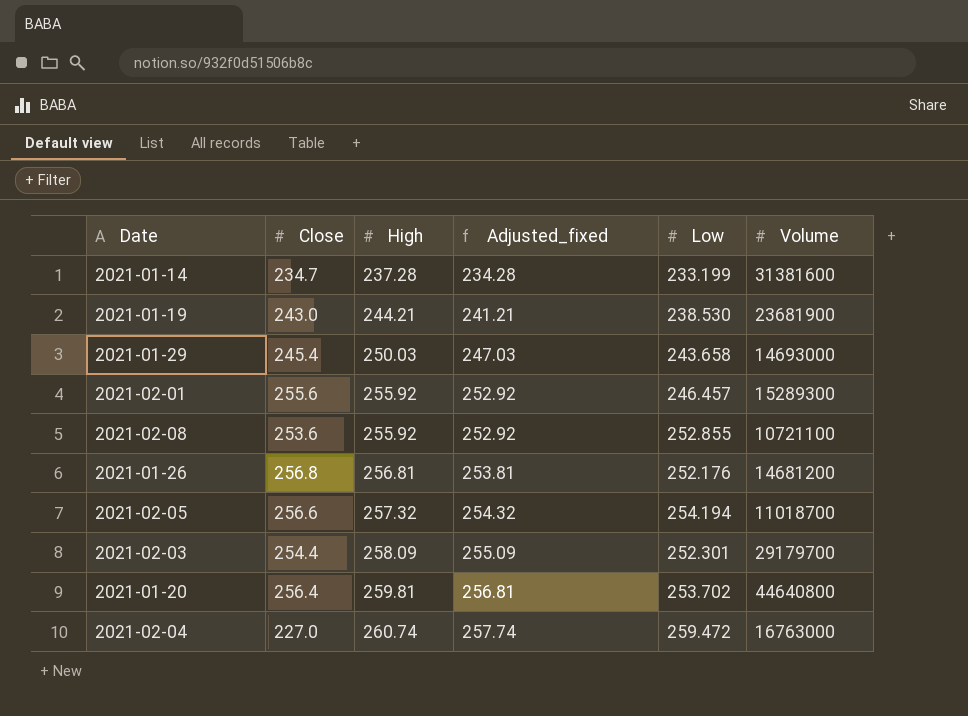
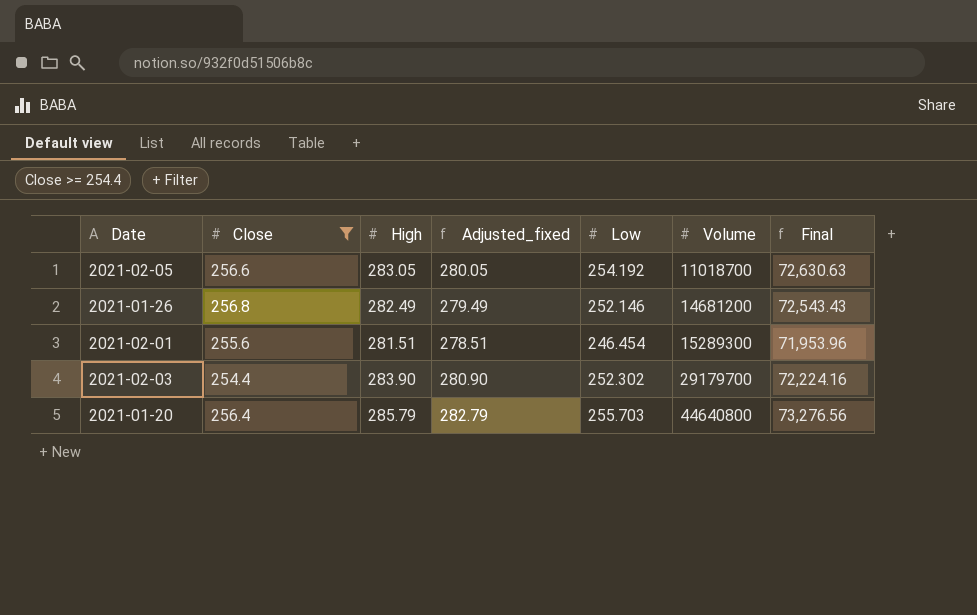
filter: none -> Close >= 254.4
row order: High ascending -> Volume ascending
column Final | formula: none -> [Close] * [High]
2021-02-05 | High: 257.32 -> 283.05
2021-02-05 | Adjusted_fixed: 254.32 -> 280.05
2021-02-05 | Low: 254.194 -> 254.192
2021-01-26 | High: 256.81 -> 282.49
2021-01-26 | Adjusted_fixed: 253.81 -> 279.49
2021-01-26 | Low: 252.176 -> 252.146
2021-02-01 | High: 255.92 -> 281.51
2021-02-01 | Adjusted_fixed: 252.92 -> 278.51
2021-02-01 | Low: 246.457 -> 246.454
2021-02-03 | High: 258.09 -> 283.90
2021-02-03 | Adjusted_fixed: 255.09 -> 280.90
2021-02-03 | Low: 252.301 -> 252.302
2021-01-20 | High: 259.81 -> 285.79
2021-01-20 | Adjusted_fixed: 256.81 -> 282.79
2021-01-20 | Low: 253.702 -> 255.703

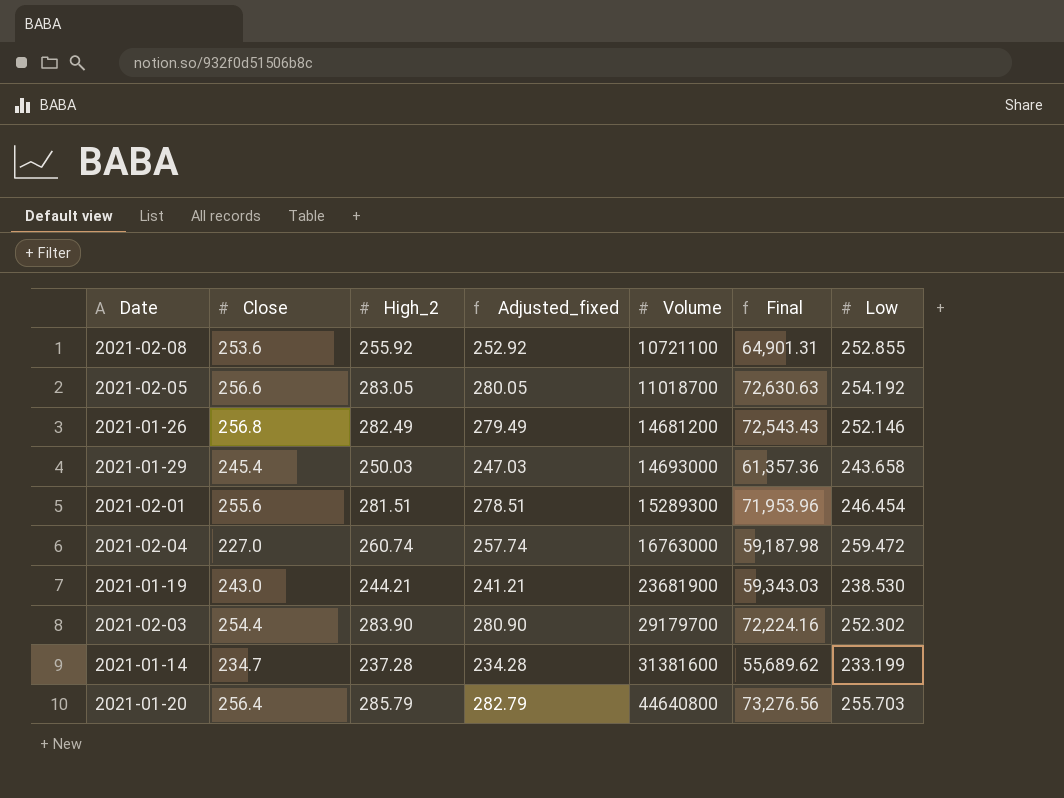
filter: Close >= 254.4 -> none
column name: High -> High_2
column Low | position: 5 -> 7

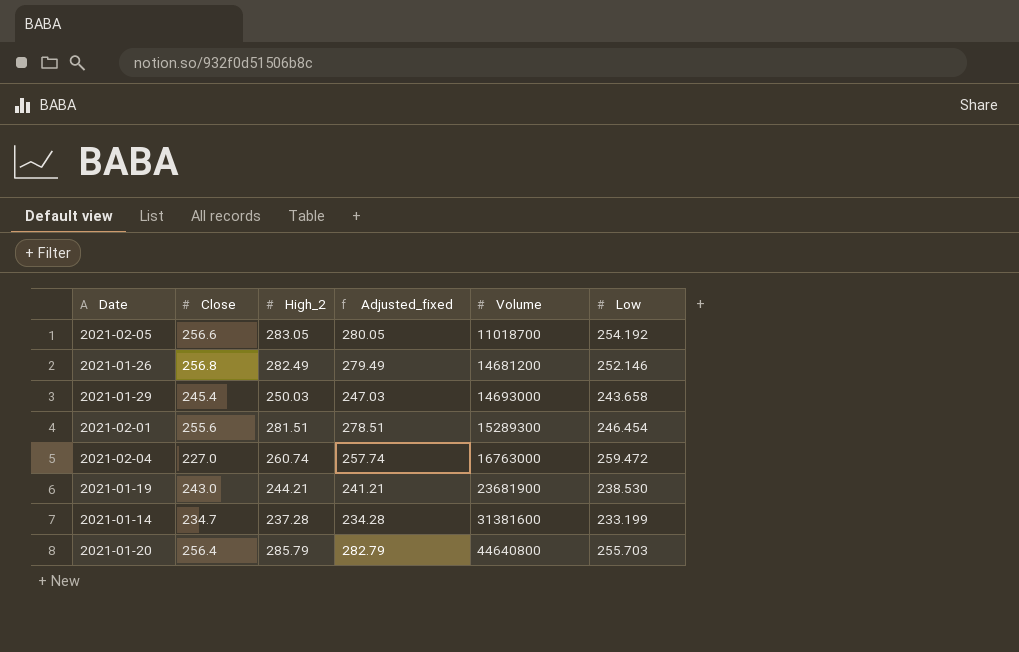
column Final | formula: [Close] * [High_2] -> none
row 2021-02-08: 253.6 | 255.92 | 252.92 | 10721100 | 64,901.31 | 252.855 -> none
row 2021-02-03: 254.4 | 283.90 | 280.90 | 29179700 | 72,224.16 | 252.302 -> none

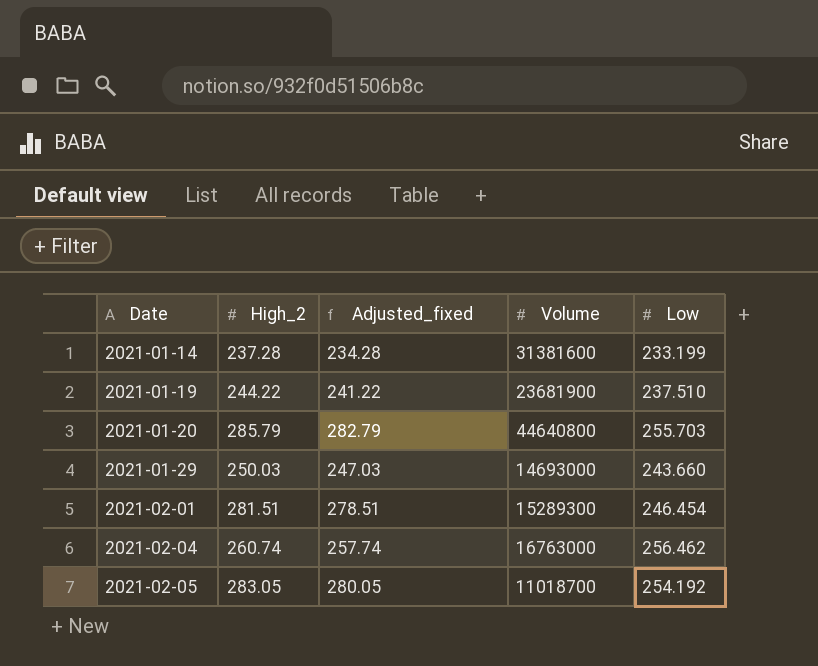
row order: Volume ascending -> Date ascending
column Close | position: 2 -> none
row 2021-01-26: 256.8 | 282.49 | 279.49 | 14681200 | 252.146 -> none
2021-01-19 | High_2: 244.21 -> 244.22
2021-01-19 | Adjusted_fixed: 241.21 -> 241.22
2021-01-19 | Low: 238.530 -> 237.510
2021-01-29 | Low: 243.658 -> 243.660
2021-02-04 | Low: 259.472 -> 256.462

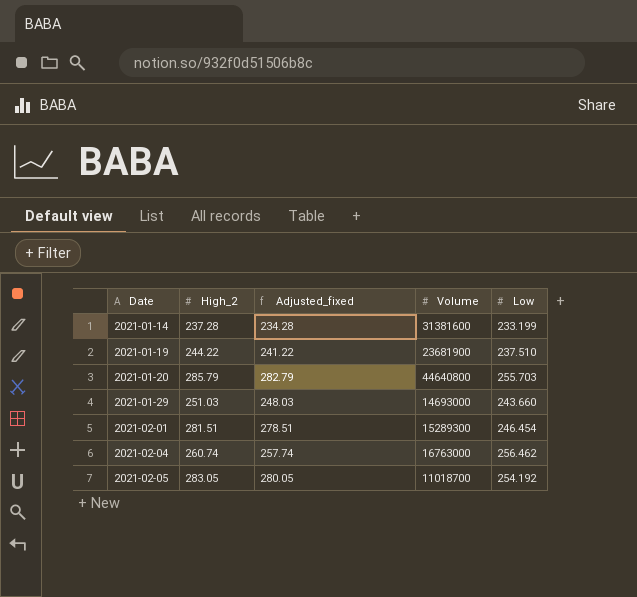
2021-01-29 | High_2: 250.03 -> 251.03
2021-01-29 | Adjusted_fixed: 247.03 -> 248.03

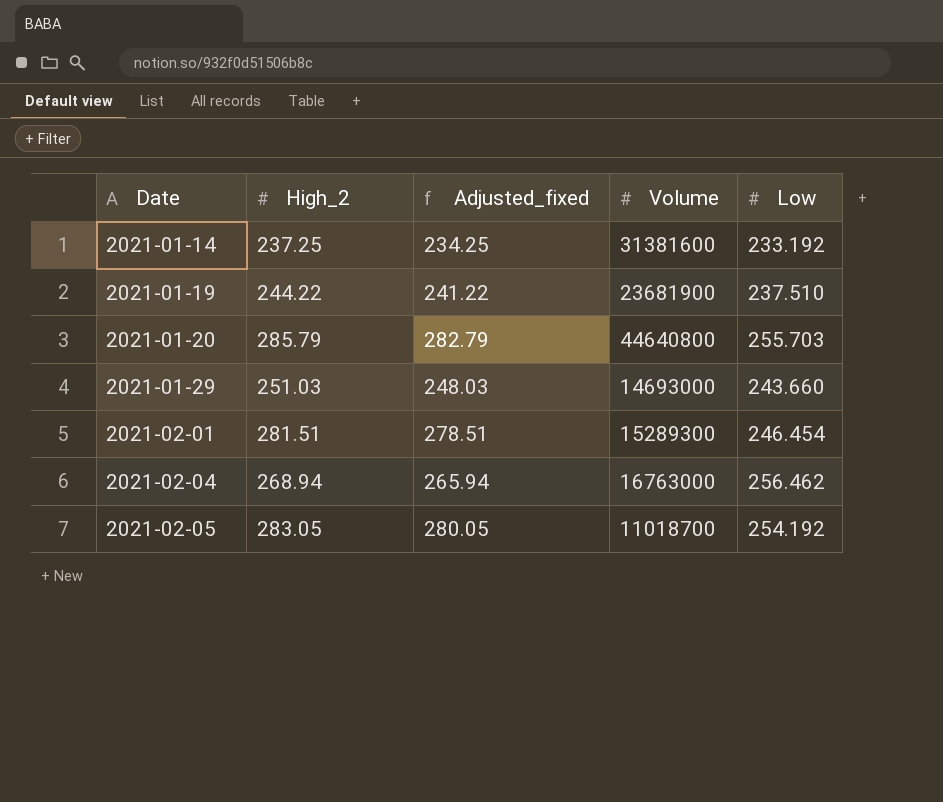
2021-01-14 | High_2: 237.28 -> 237.25
2021-01-14 | Adjusted_fixed: 234.28 -> 234.25
2021-01-14 | Low: 233.199 -> 233.192
2021-02-04 | High_2: 260.74 -> 268.94
2021-02-04 | Adjusted_fixed: 257.74 -> 265.94

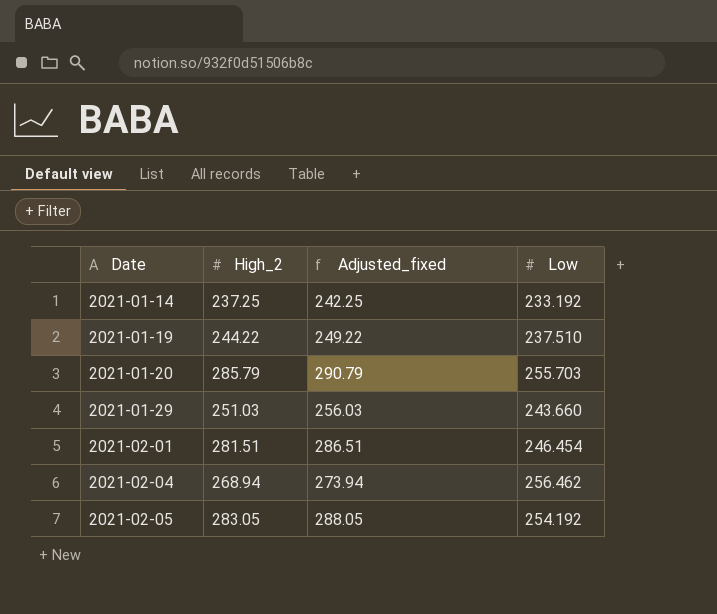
column Volume | position: 4 -> none
column Adjusted_fixed | formula: [High_2] - 3 -> [High_2] + 5

